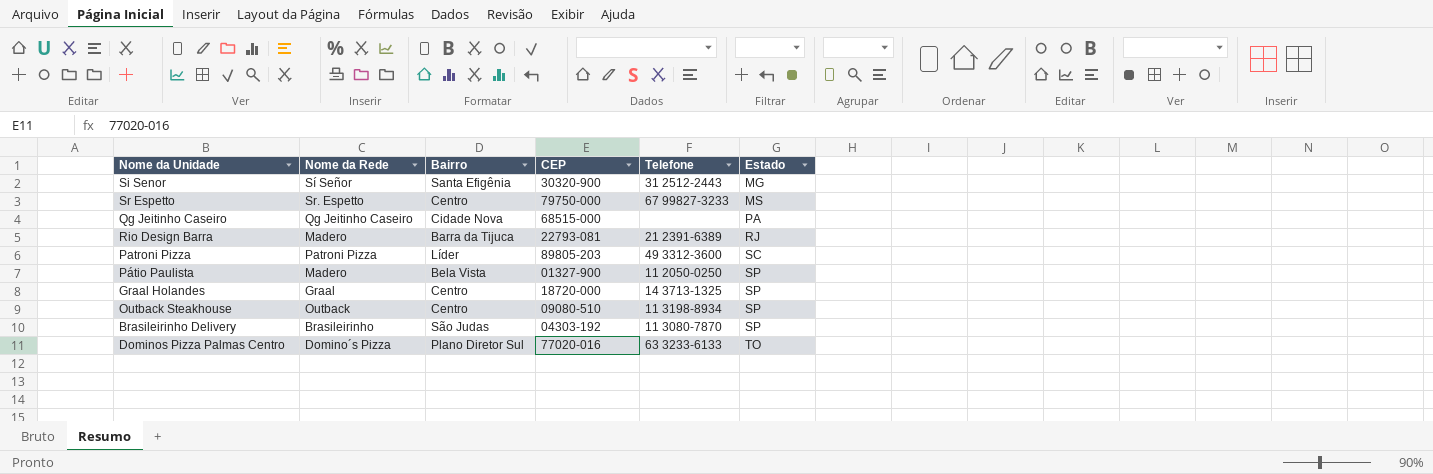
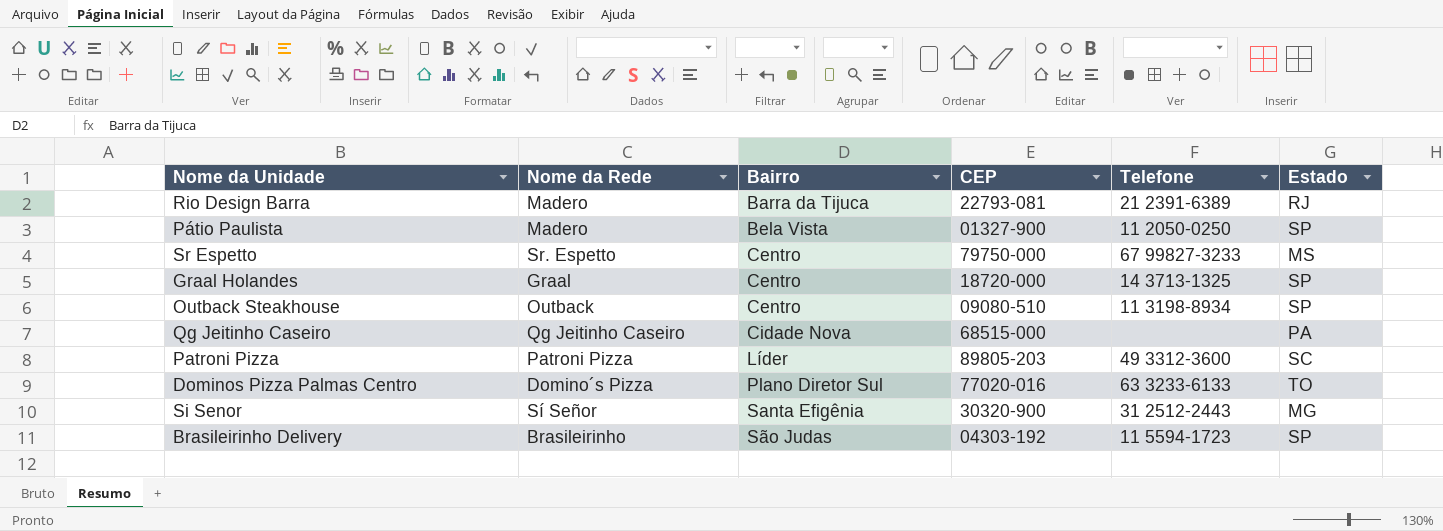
row order: Estado ascending -> Bairro ascending
Brasileirinho Delivery | Telefone: 11 3080-7870 -> 11 5594-1723

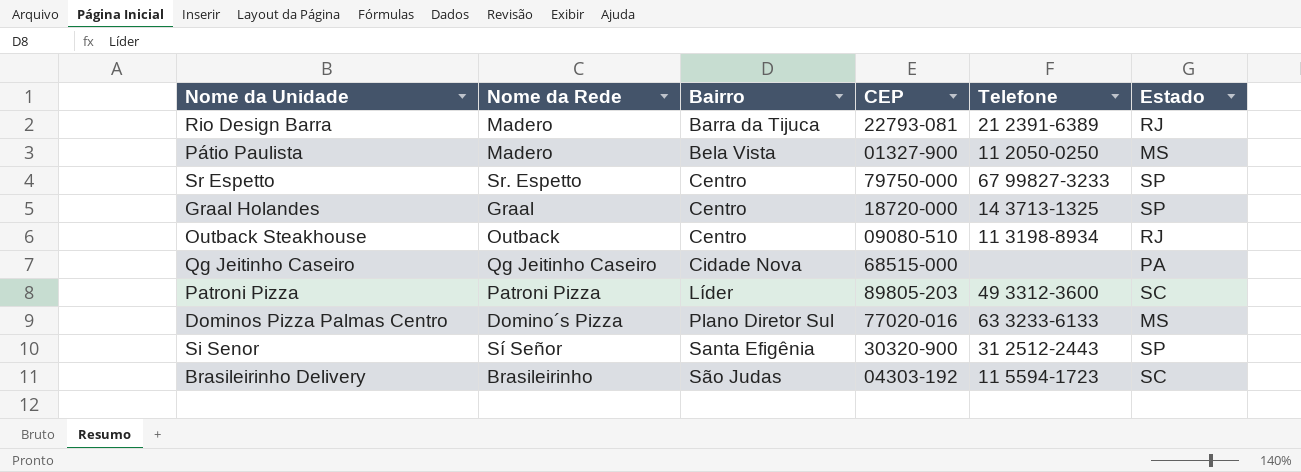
Pátio Paulista | Estado: SP -> MS
Sr Espetto | Estado: MS -> SP
Outback Steakhouse | Estado: SP -> RJ
Dominos Pizza Palmas Centro | Estado: TO -> MS
Si Senor | Estado: MG -> SP
Brasileirinho Delivery | Estado: SP -> SC

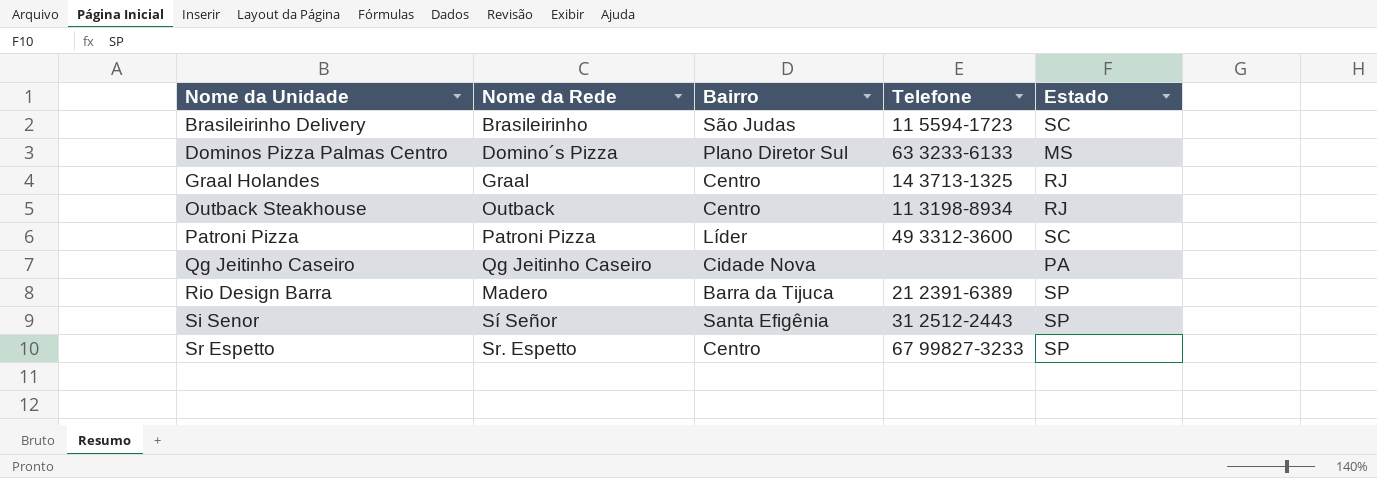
row order: Bairro ascending -> Nome da Unidade ascending
column CEP | position: 4 -> none
row Pátio Paulista: Madero | Bela Vista | 01327-900 | 11 2050-0250 | MS -> none
Graal Holandes | Estado: SP -> RJ
Rio Design Barra | Estado: RJ -> SP

